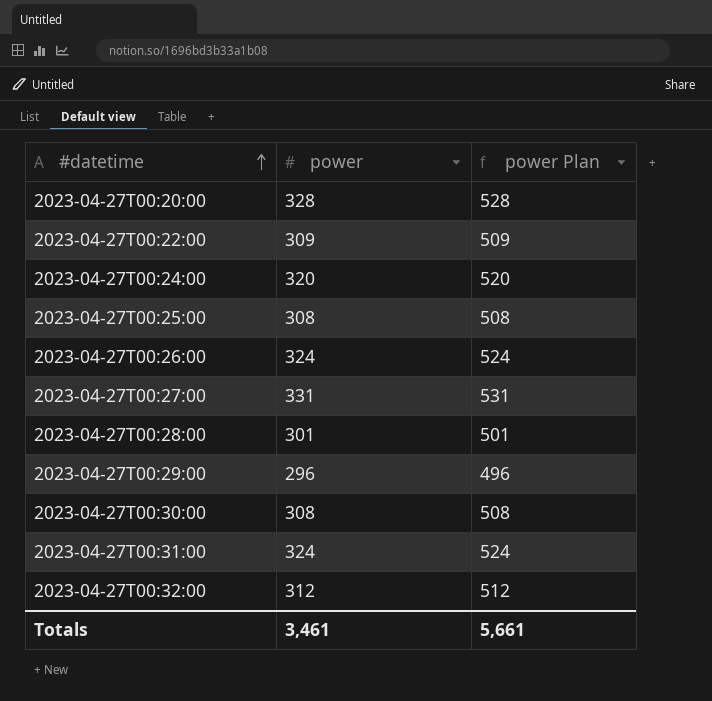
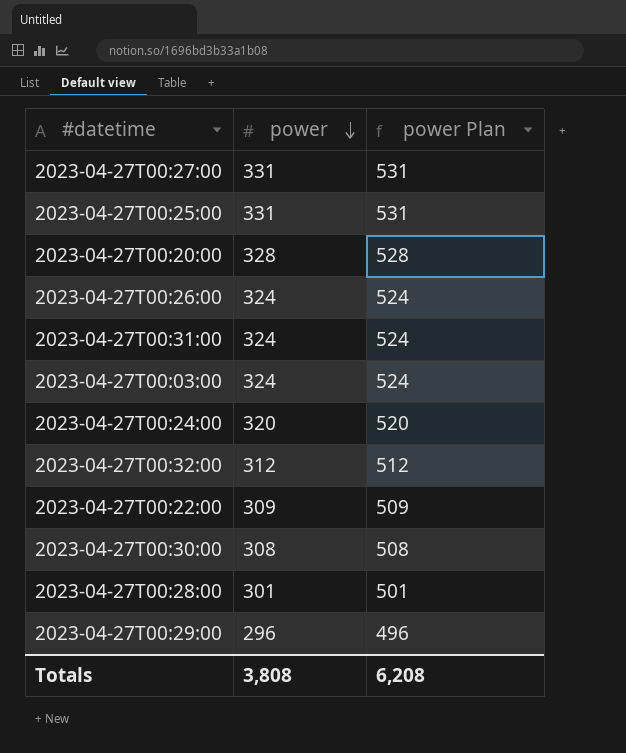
row order: #datetime ascending -> power descending
2023-04-27T00:25:00 | power: 308 -> 331
2023-04-27T00:25:00 | power Plan: 508 -> 531
row 2023-04-27T00:03:00: none -> 324 | 524
Totals | power: 3,461 -> 3,808
Totals | power Plan: 5,661 -> 6,208

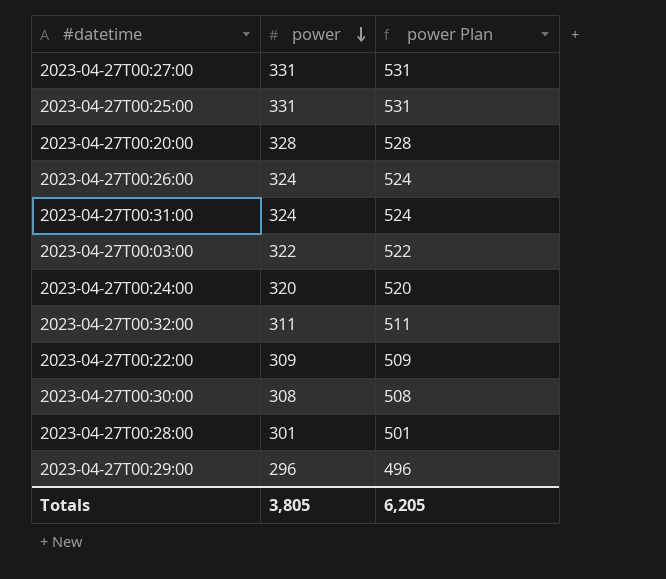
2023-04-27T00:03:00 | power: 324 -> 322
2023-04-27T00:03:00 | power Plan: 524 -> 522
2023-04-27T00:32:00 | power: 312 -> 311
2023-04-27T00:32:00 | power Plan: 512 -> 511
Totals | power: 3,808 -> 3,805
Totals | power Plan: 6,208 -> 6,205

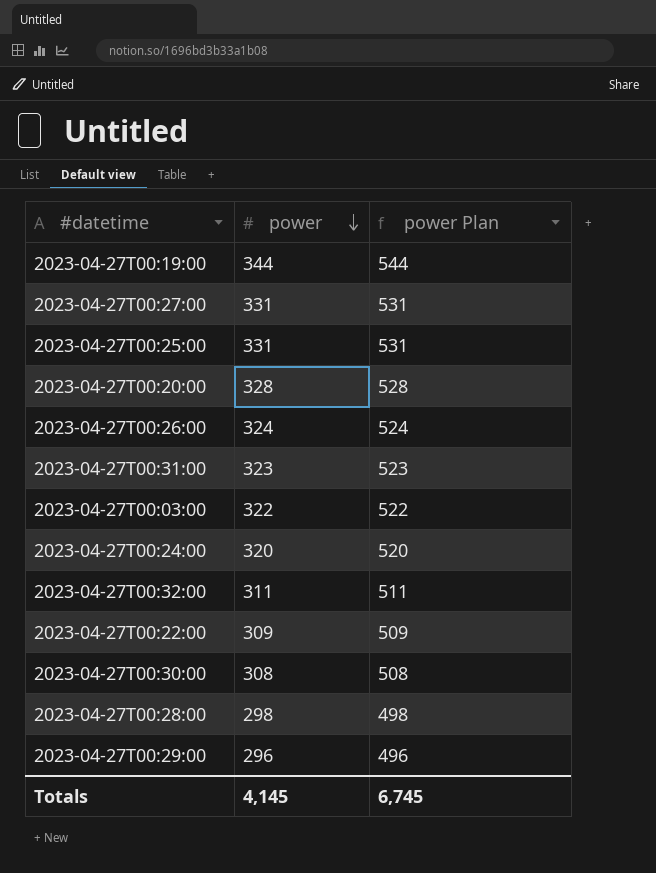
row 2023-04-27T00:19:00: none -> 344 | 544
2023-04-27T00:31:00 | power: 324 -> 323
2023-04-27T00:31:00 | power Plan: 524 -> 523
2023-04-27T00:28:00 | power: 301 -> 298
2023-04-27T00:28:00 | power Plan: 501 -> 498
Totals | power: 3,805 -> 4,145
Totals | power Plan: 6,205 -> 6,745

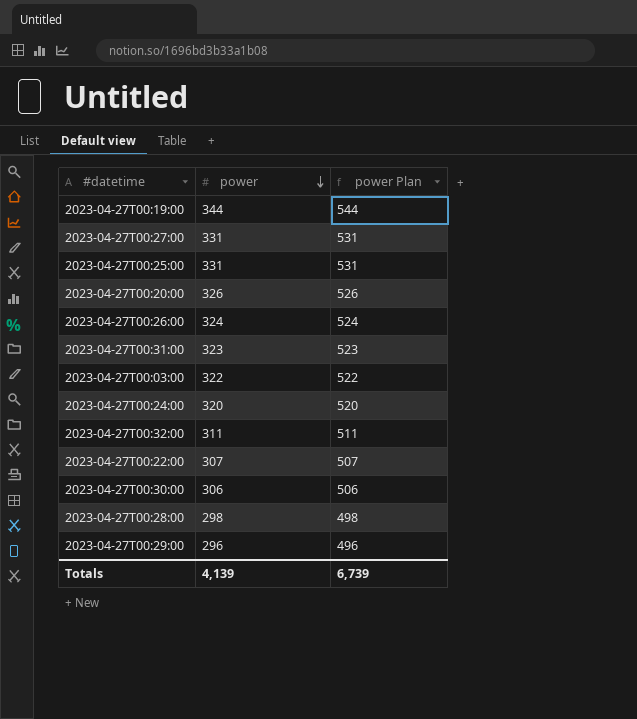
2023-04-27T00:20:00 | power: 328 -> 326
2023-04-27T00:20:00 | power Plan: 528 -> 526
2023-04-27T00:22:00 | power: 309 -> 307
2023-04-27T00:22:00 | power Plan: 509 -> 507
2023-04-27T00:30:00 | power: 308 -> 306
2023-04-27T00:30:00 | power Plan: 508 -> 506
Totals | power: 4,145 -> 4,139
Totals | power Plan: 6,745 -> 6,739

